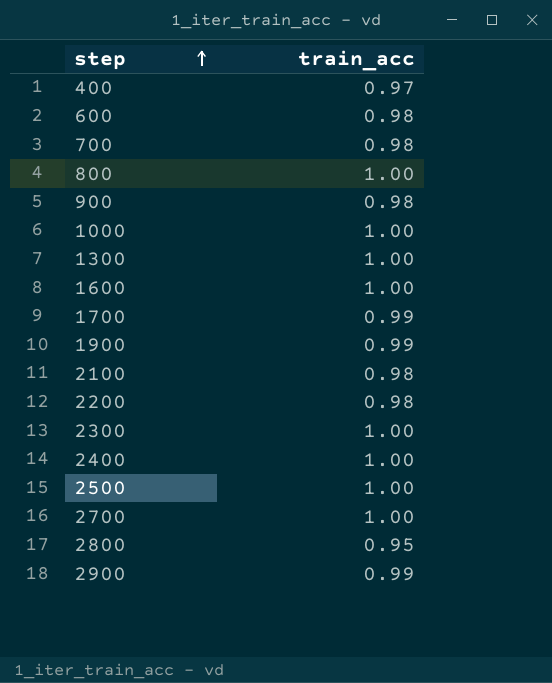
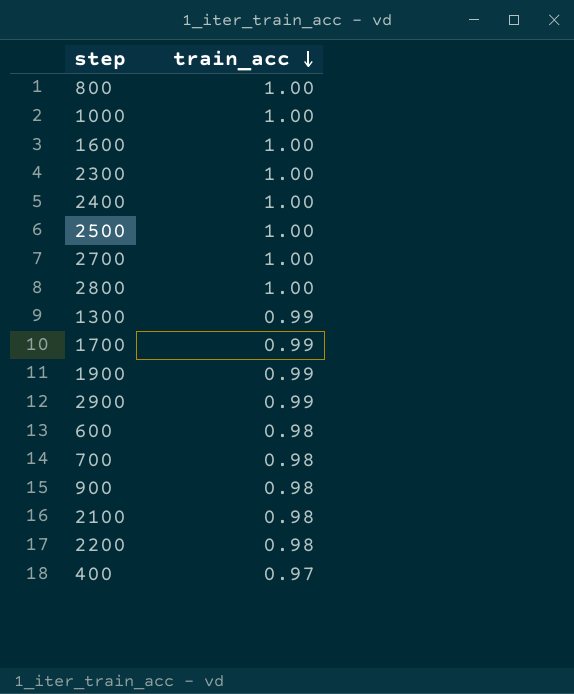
row order: step ascending -> train_acc descending
2800 | train_acc: 0.95 -> 1.00
1300 | train_acc: 1.00 -> 0.99

